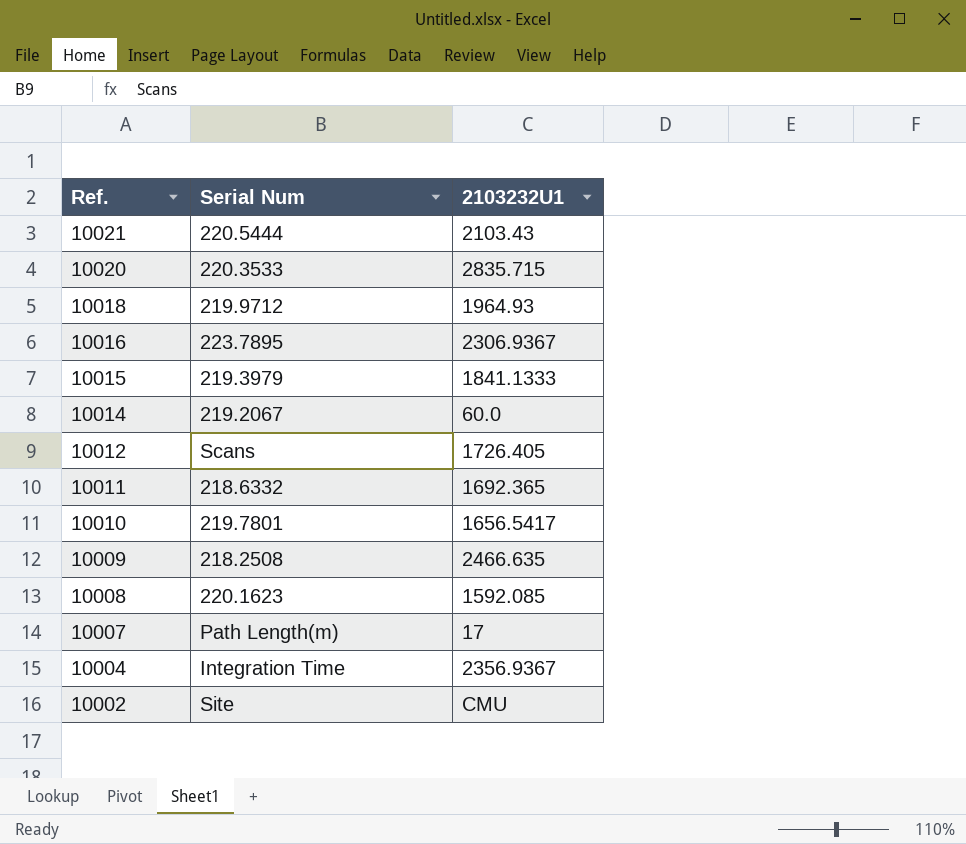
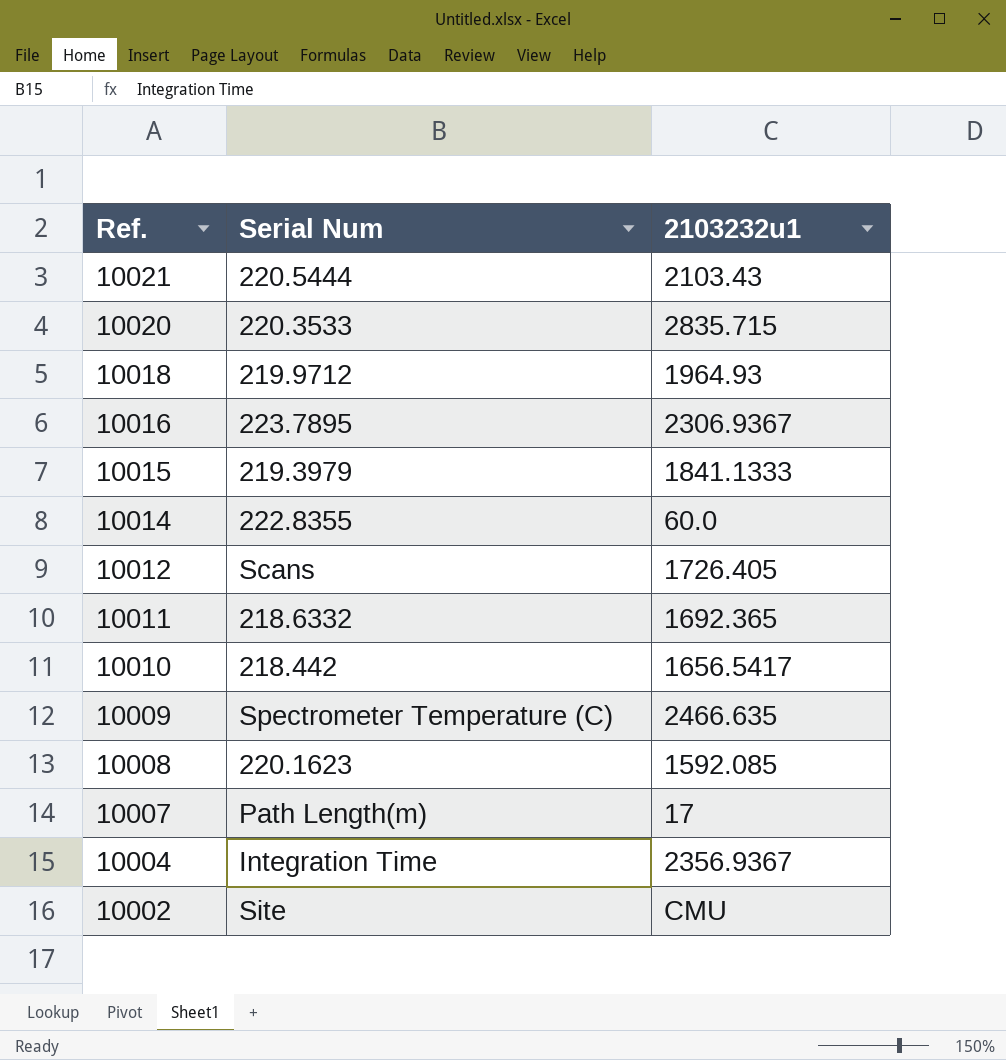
column name: 2103232U1 -> 2103232u1
10014 | Serial Num: 219.2067 -> 222.8355
10010 | Serial Num: 219.7801 -> 218.442
10009 | Serial Num: 218.2508 -> Spectrometer Temperature (C)

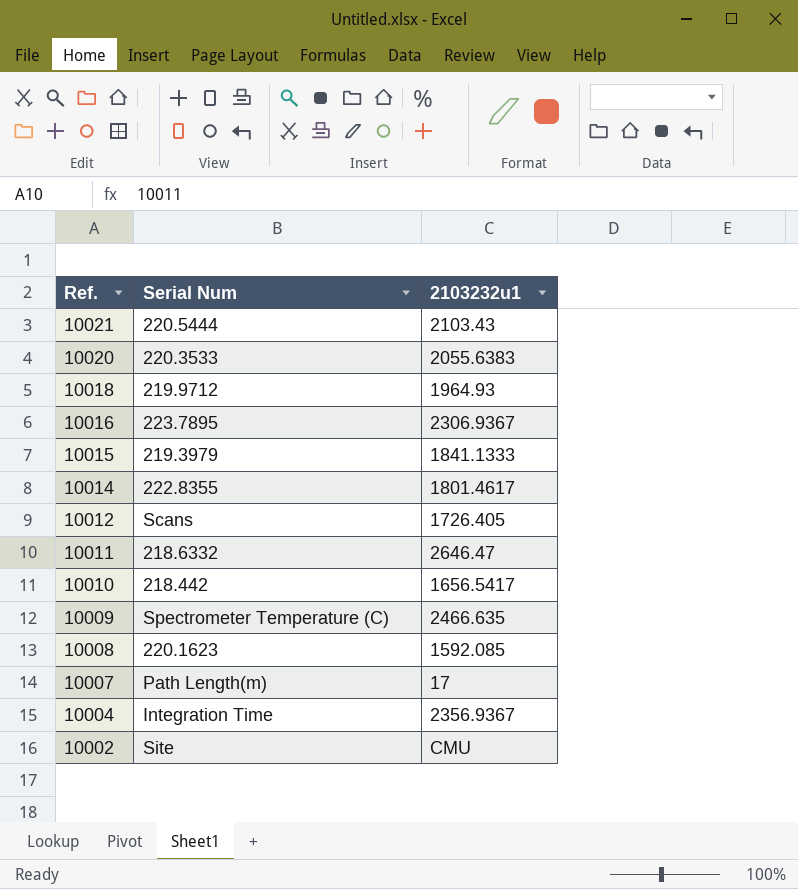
10020 | 2103232u1: 2835.715 -> 2055.6383
10014 | 2103232u1: 60.0 -> 1801.4617
10011 | 2103232u1: 1692.365 -> 2646.47

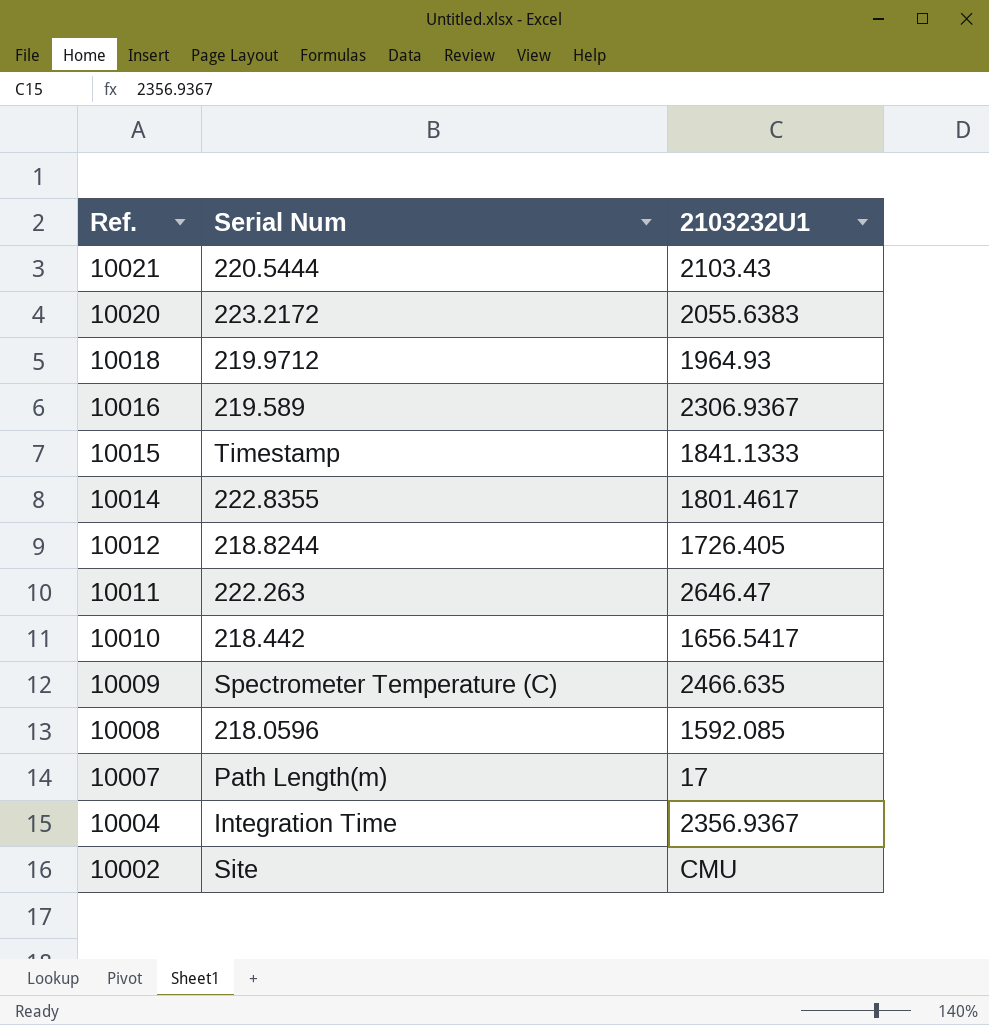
column name: 2103232u1 -> 2103232U1
10020 | Serial Num: 220.3533 -> 223.2172
10016 | Serial Num: 223.7895 -> 219.589
10015 | Serial Num: 219.3979 -> Timestamp
10012 | Serial Num: Scans -> 218.8244
10011 | Serial Num: 218.6332 -> 222.263
10008 | Serial Num: 220.1623 -> 218.0596

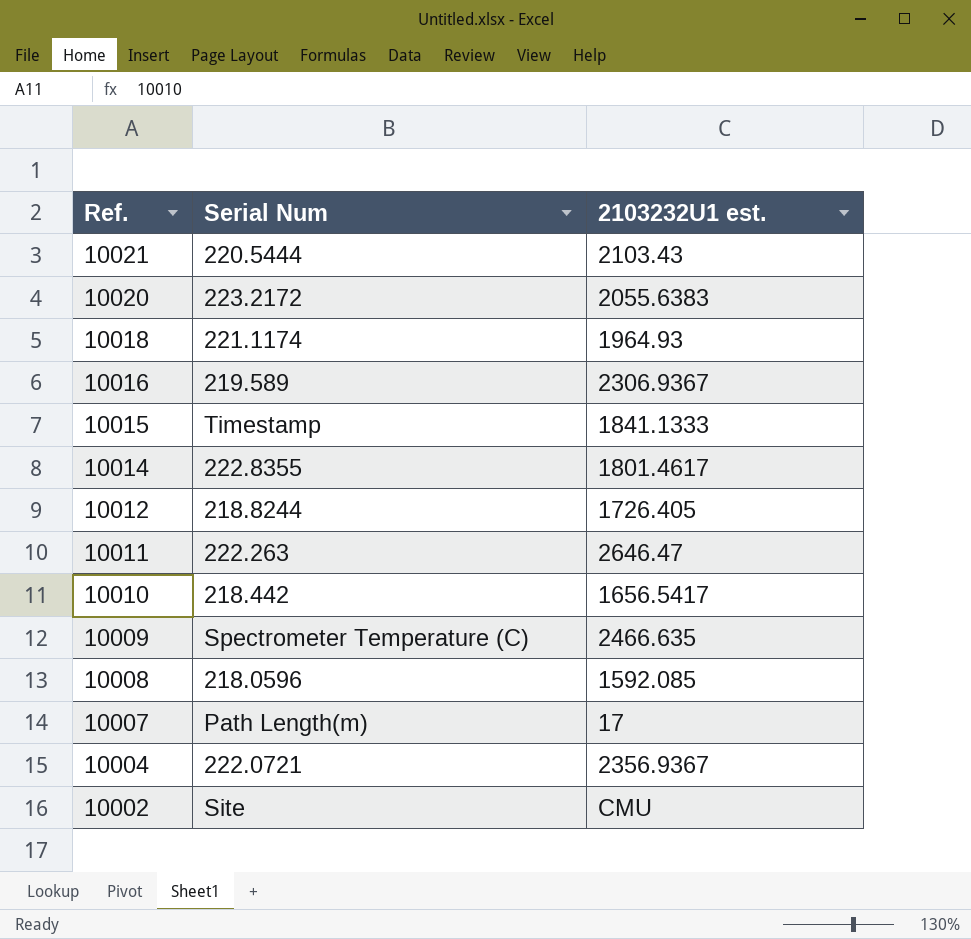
column name: 2103232U1 -> 2103232U1 est.
10018 | Serial Num: 219.9712 -> 221.1174
10004 | Serial Num: Integration Time -> 222.0721

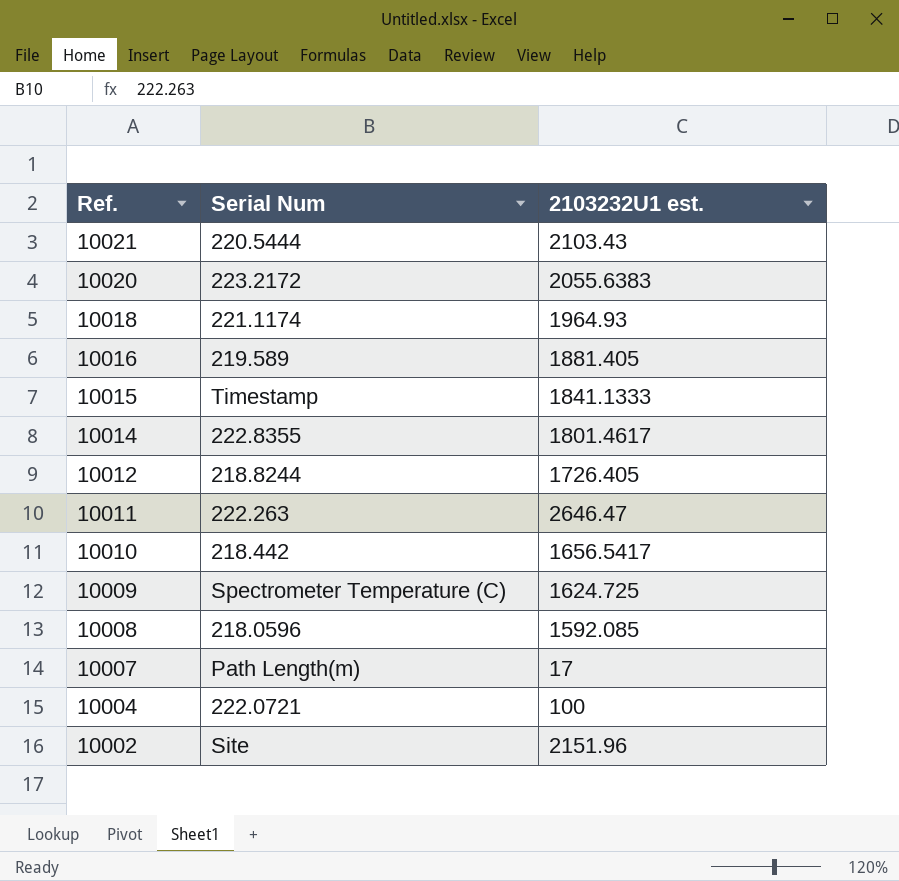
10016 | 2103232U1 est.: 2306.9367 -> 1881.405
10009 | 2103232U1 est.: 2466.635 -> 1624.725
10004 | 2103232U1 est.: 2356.9367 -> 100
10002 | 2103232U1 est.: CMU -> 2151.96

